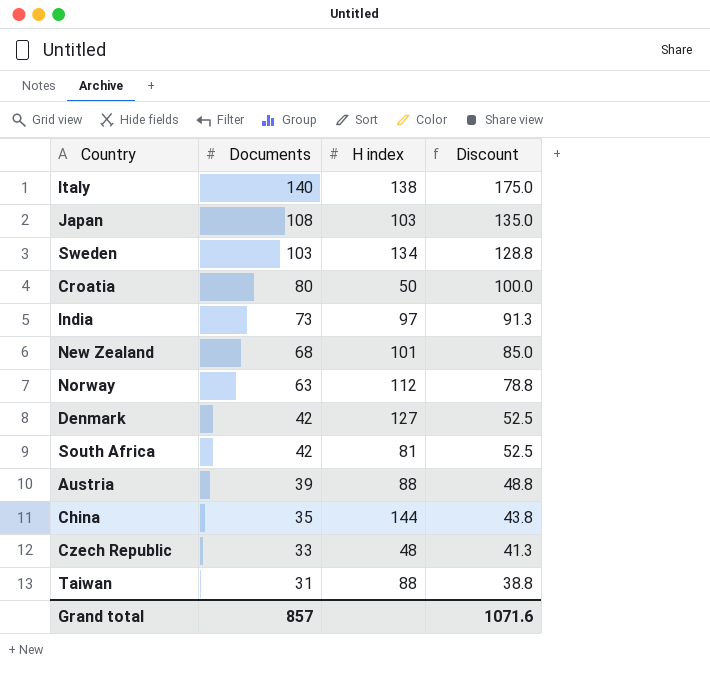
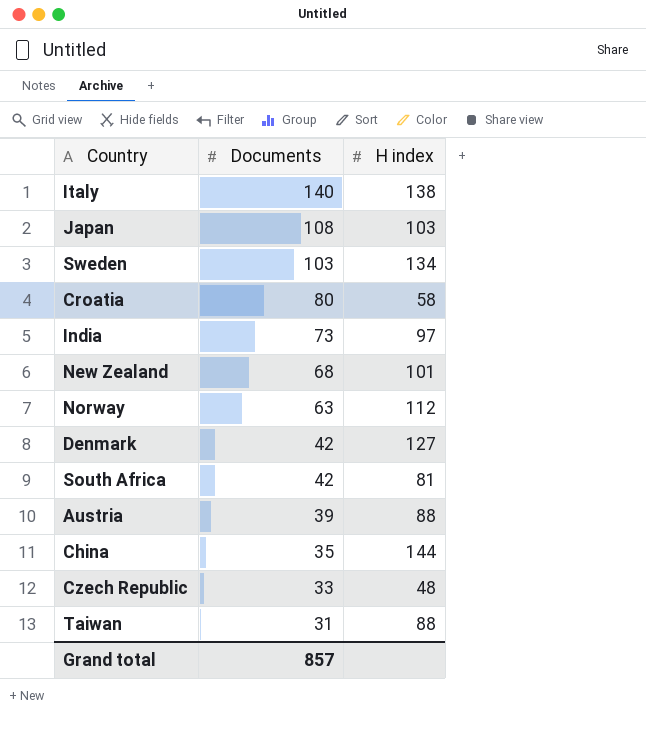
column Discount | formula: [Documents] * 1.25 -> none
Croatia | H index: 50 -> 58

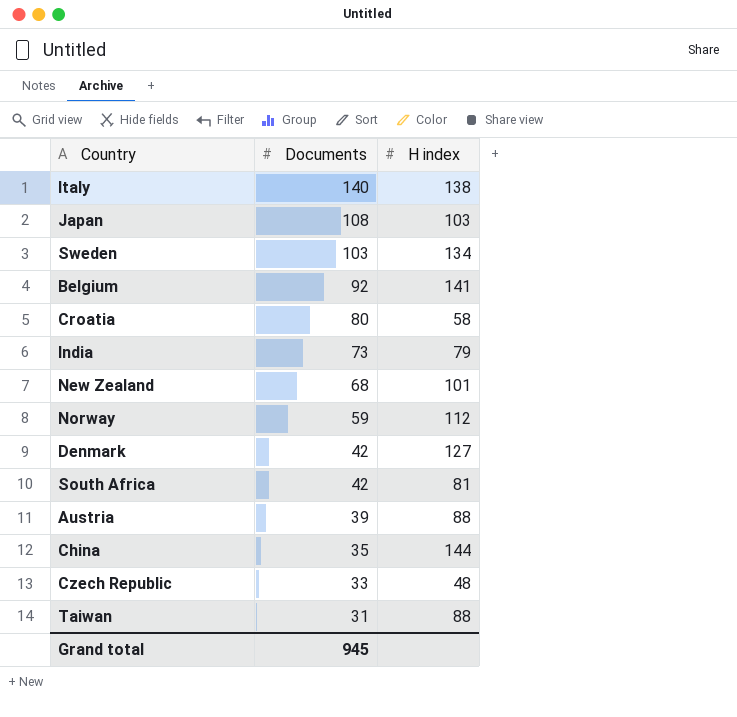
row Belgium: none -> 92 | 141
India | H index: 97 -> 79
Norway | Documents: 63 -> 59
Grand total | Documents: 857 -> 945

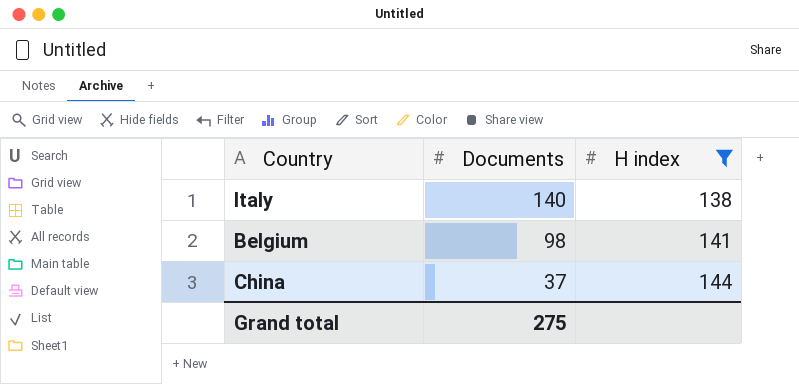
filter: none -> H index >= 138
Belgium | Documents: 92 -> 98
China | Documents: 35 -> 37
Grand total | Documents: 945 -> 275

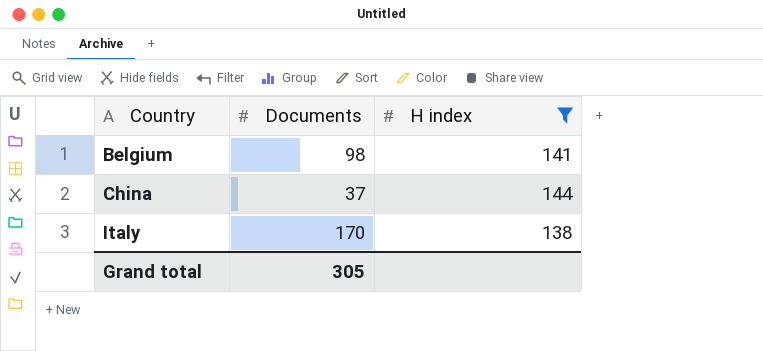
row order: Documents descending -> Country ascending
Italy | Documents: 140 -> 170
Grand total | Documents: 275 -> 305

